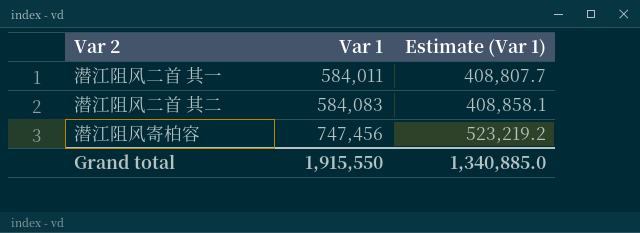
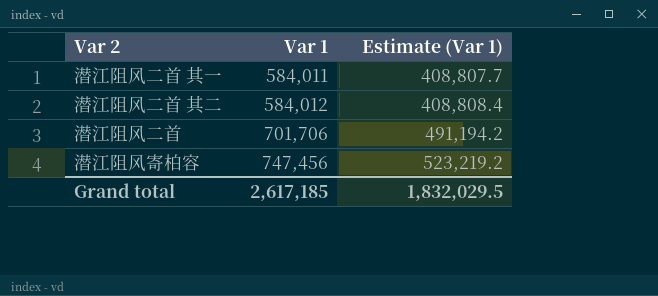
潜江阻风二首 其二 | Var 1: 584,083 -> 584,012
潜江阻风二首 其二 | Estimate (Var 1): 408,858.1 -> 408,808.4
row 潜江阻风二首: none -> 701,706 | 491,194.2
Grand total | Var 1: 1,915,550 -> 2,617,185
Grand total | Estimate (Var 1): 1,340,885.0 -> 1,832,029.5

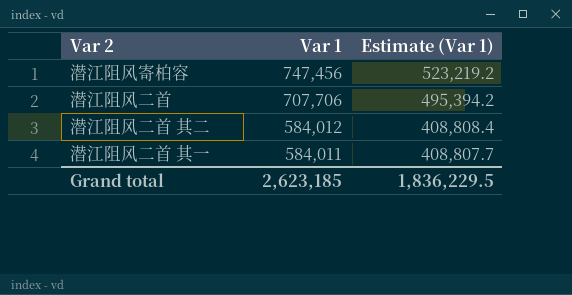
row order: Var 1 ascending -> Var 1 descending
潜江阻风二首 | Var 1: 701,706 -> 707,706
潜江阻风二首 | Estimate (Var 1): 491,194.2 -> 495,394.2
Grand total | Var 1: 2,617,185 -> 2,623,185
Grand total | Estimate (Var 1): 1,832,029.5 -> 1,836,229.5

